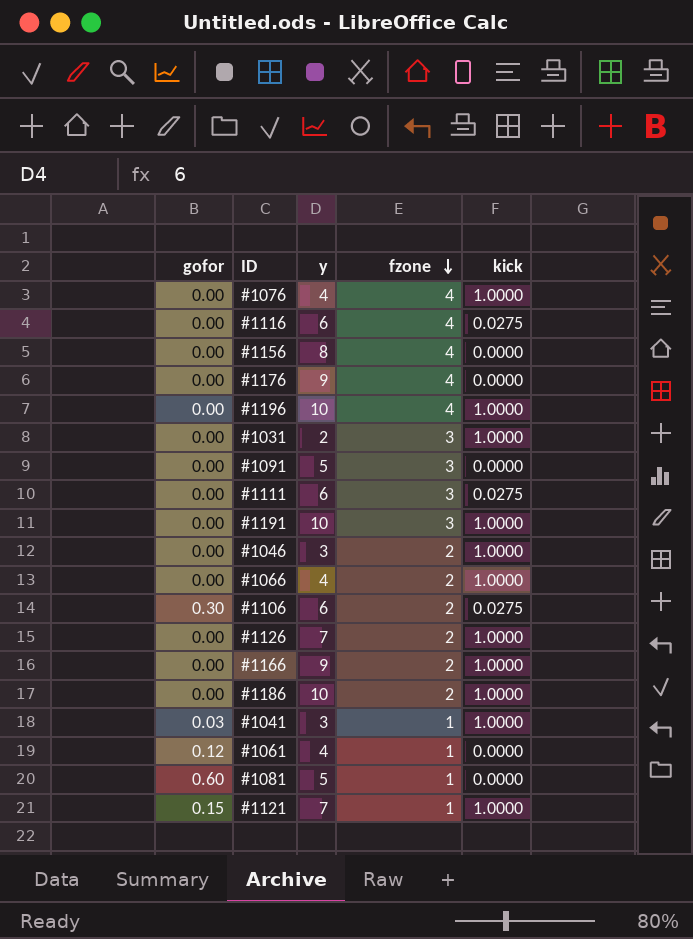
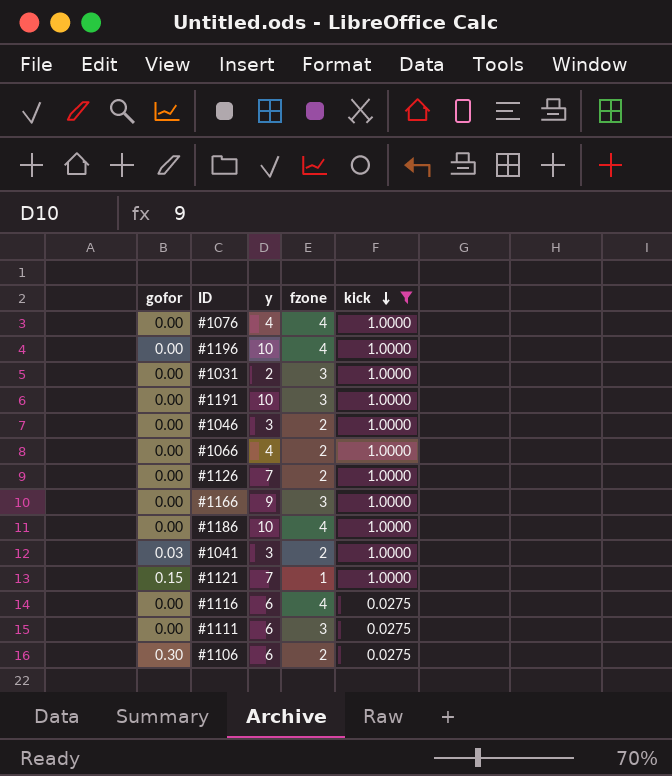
filter: none -> kick != 0.0000
row order: fzone descending -> kick descending
#1166 | fzone: 2 -> 3
#1186 | fzone: 2 -> 4
#1041 | fzone: 1 -> 2

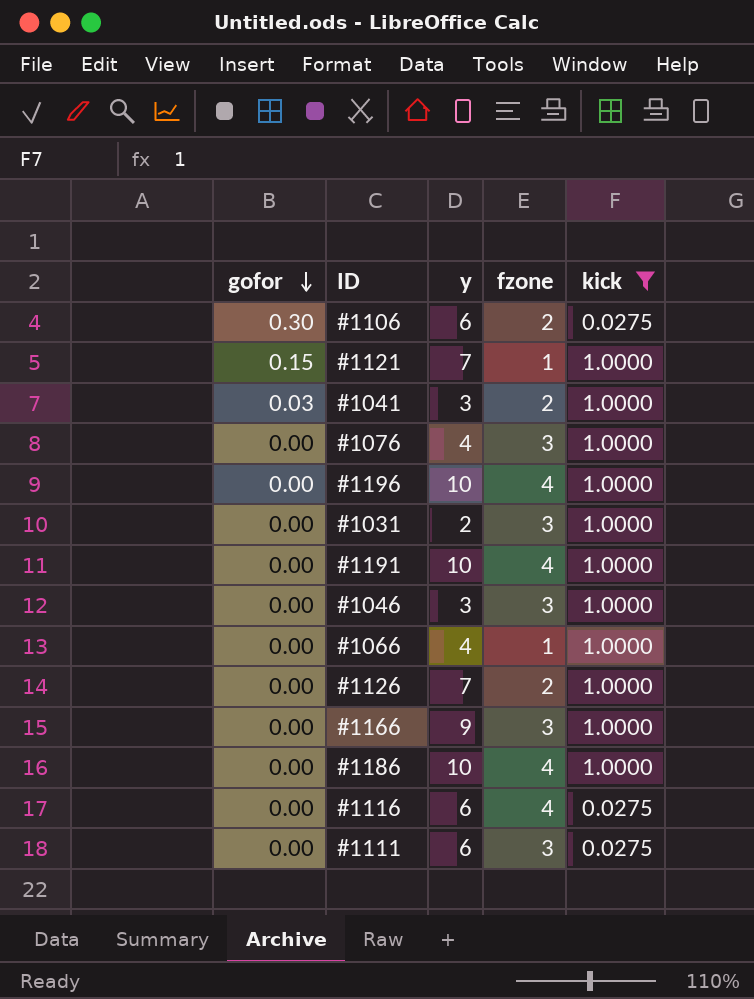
row order: kick descending -> gofor descending
#1076 | fzone: 4 -> 3
#1191 | fzone: 3 -> 4
#1046 | fzone: 2 -> 3
#1066 | fzone: 2 -> 1

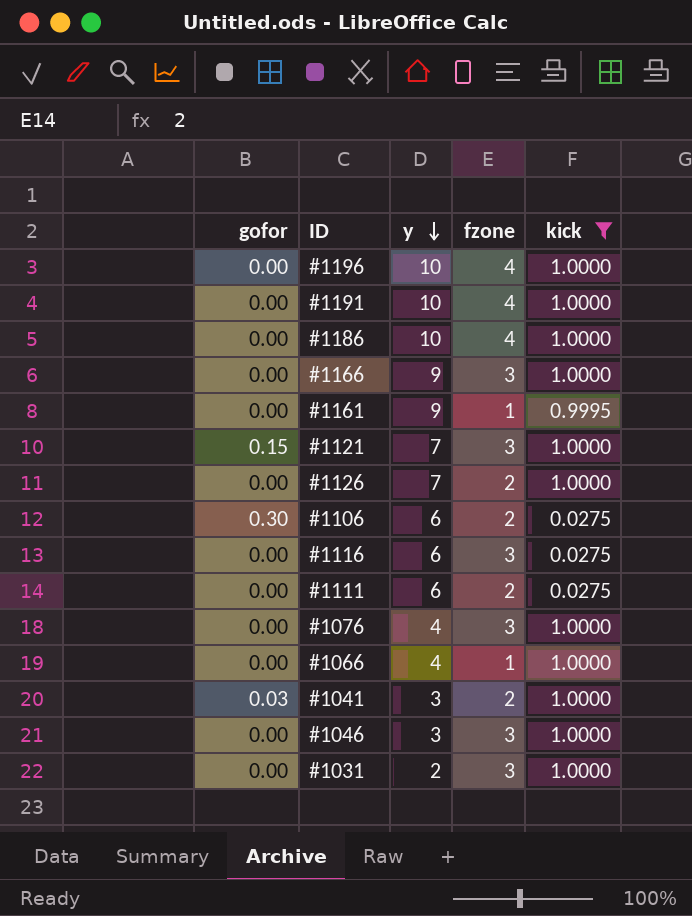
row order: gofor descending -> y descending
row #1161: none -> 0.00 | 9 | 1 | 0.9995
#1121 | fzone: 1 -> 3
#1116 | fzone: 4 -> 3
#1111 | fzone: 3 -> 2

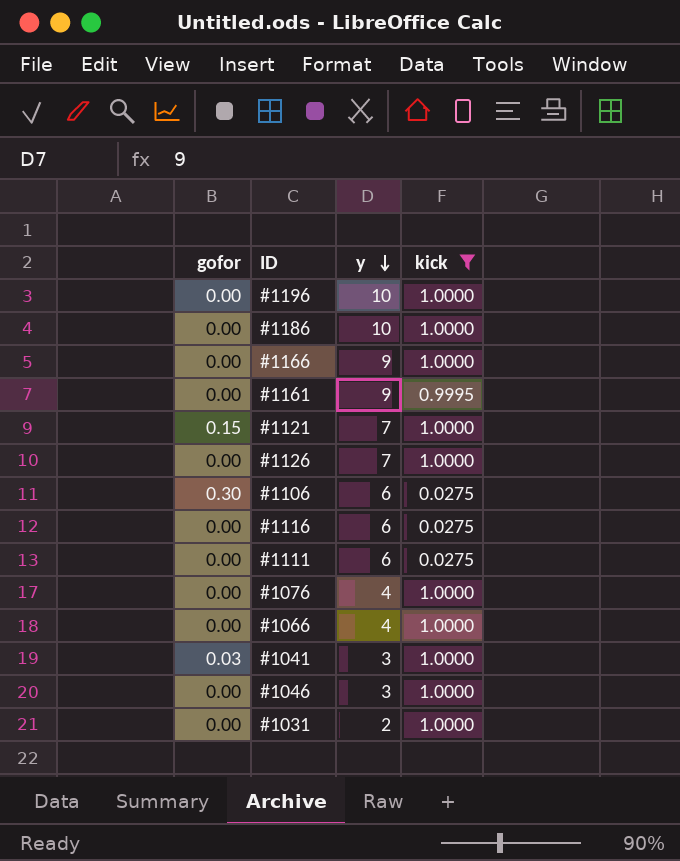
column fzone | position: 4 -> none
row #1191: 0.00 | 10 | 4 | 1.0000 -> none

